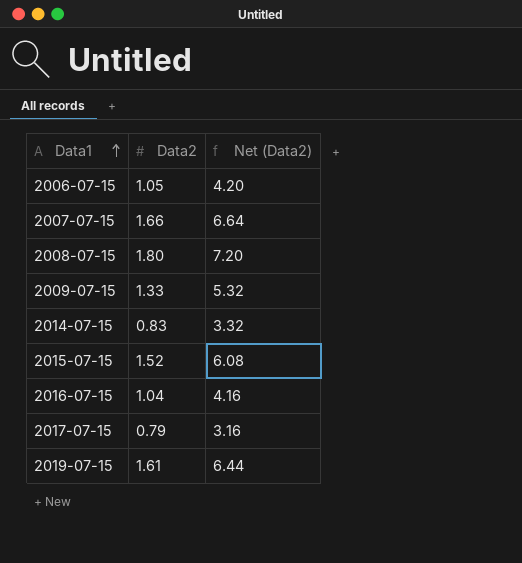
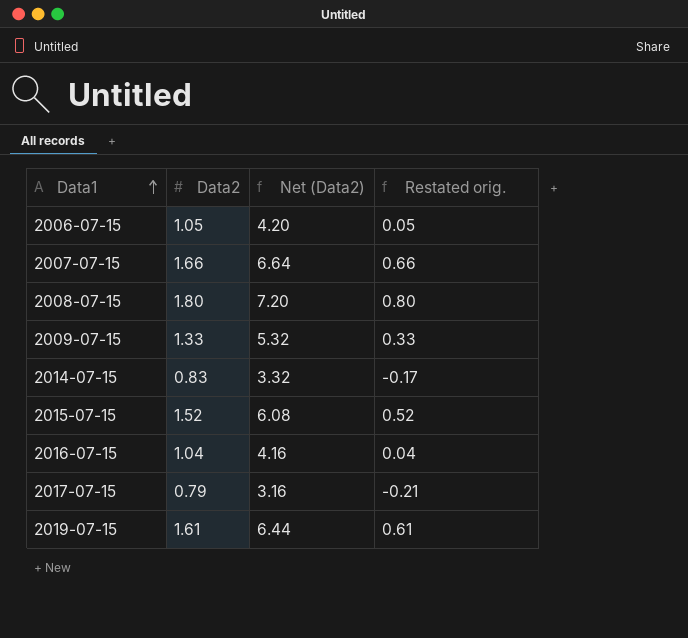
column Restated orig. | formula: none -> [Data2] - 1

